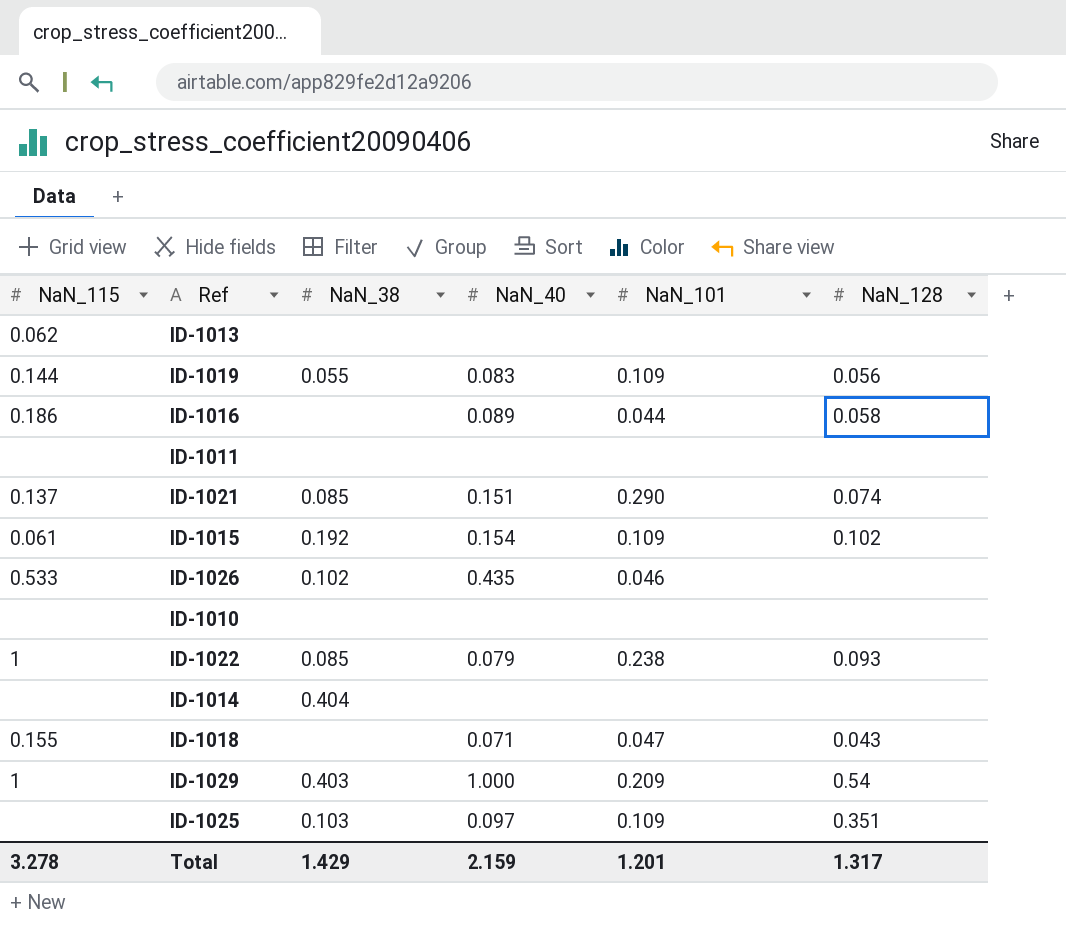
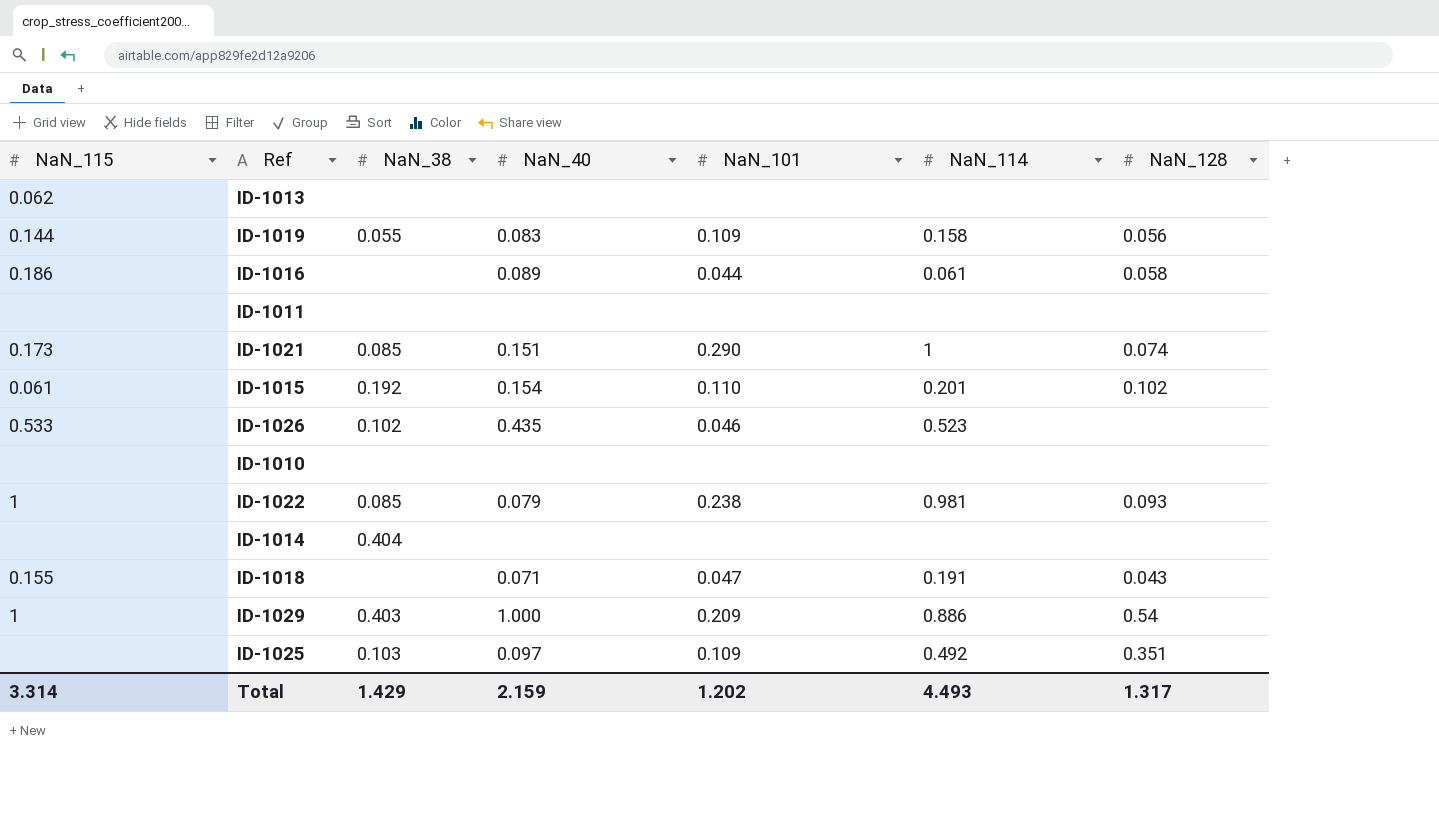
column NaN_114 | position: none -> 6
ID-1021 | NaN_115: 0.137 -> 0.173
ID-1015 | NaN_101: 0.109 -> 0.110
Total | NaN_115: 3.278 -> 3.314
Total | NaN_101: 1.201 -> 1.202

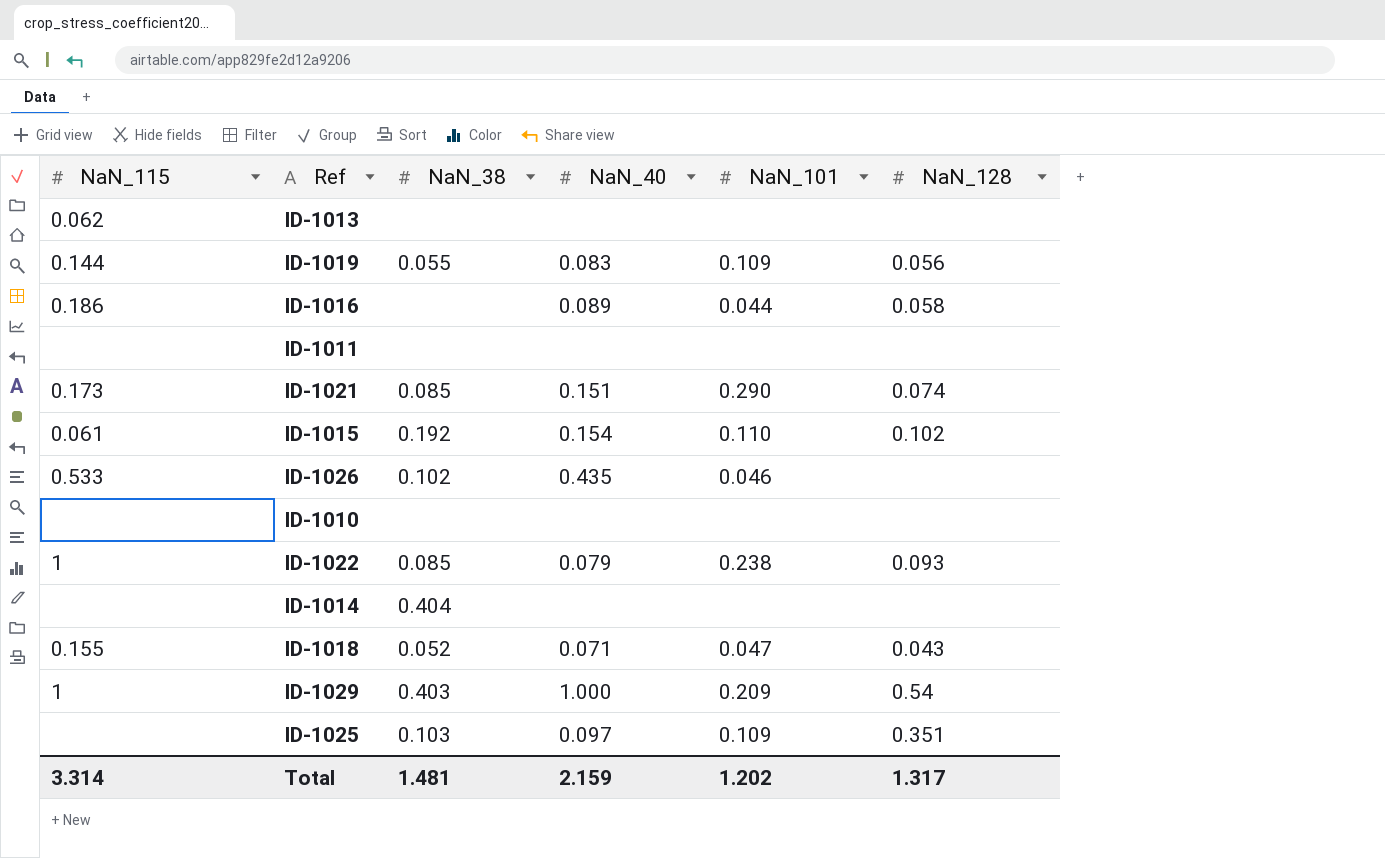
column NaN_114 | position: 6 -> none
ID-1018 | NaN_38: none -> 0.052
Total | NaN_38: 1.429 -> 1.481

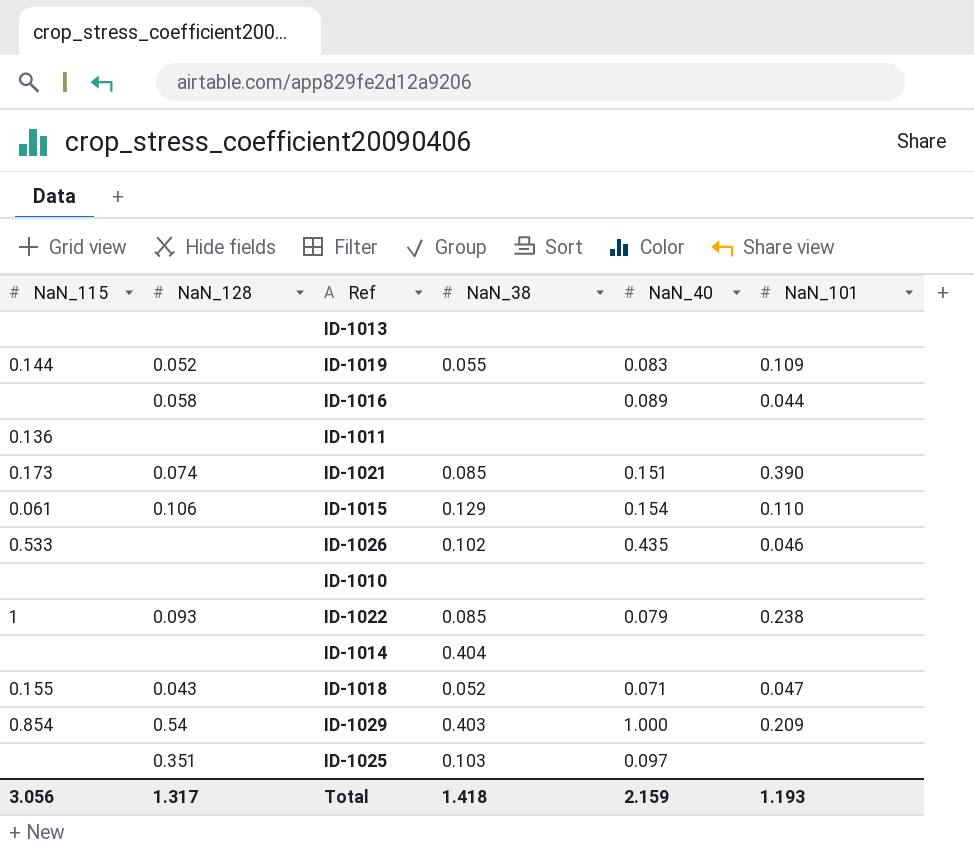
column NaN_128 | position: 6 -> 2
ID-1013 | NaN_115: 0.062 -> none
ID-1019 | NaN_128: 0.056 -> 0.052
ID-1016 | NaN_115: 0.186 -> none
ID-1011 | NaN_115: none -> 0.136
ID-1021 | NaN_101: 0.290 -> 0.390
ID-1015 | NaN_128: 0.102 -> 0.106
ID-1015 | NaN_38: 0.192 -> 0.129
ID-1029 | NaN_115: 1 -> 0.854
ID-1025 | NaN_101: 0.109 -> none
Total | NaN_115: 3.314 -> 3.056
Total | NaN_38: 1.481 -> 1.418
Total | NaN_101: 1.202 -> 1.193

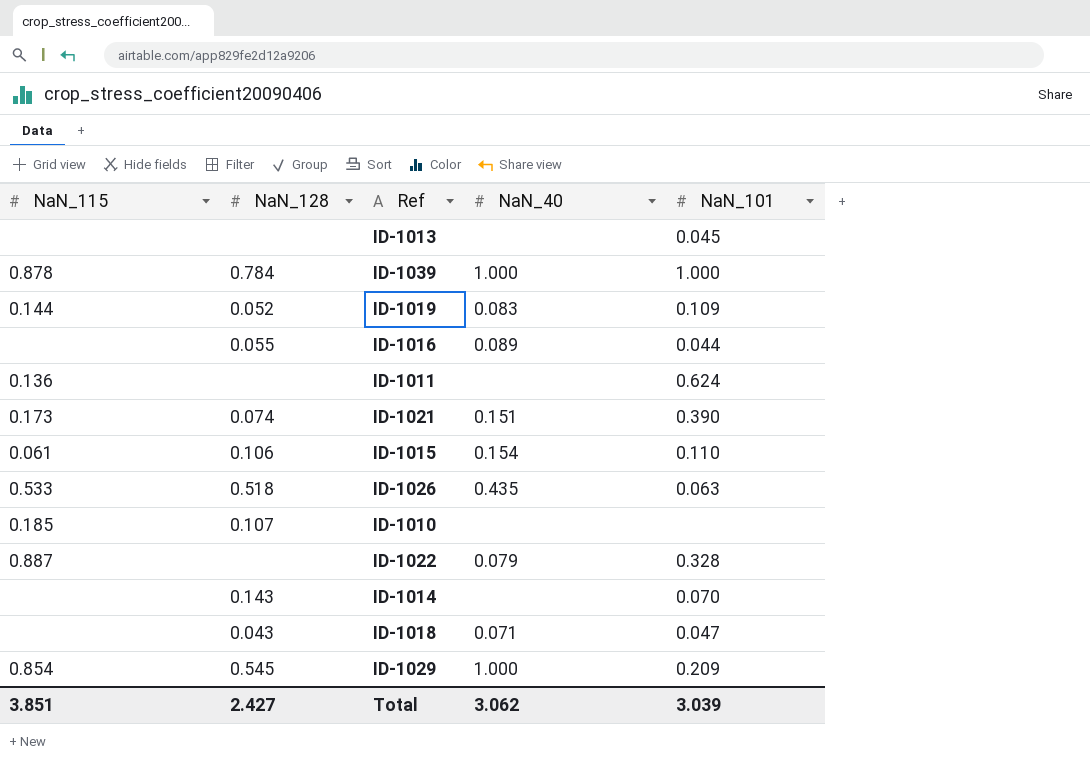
column NaN_38 | position: 4 -> none
row ID-1025: none | 0.351 | 0.103 | 0.097 | none -> none
ID-1013 | NaN_101: none -> 0.045
row ID-1039: none -> 0.878 | 0.784 | 1.000 | 1.000
ID-1016 | NaN_128: 0.058 -> 0.055
ID-1011 | NaN_101: none -> 0.624
ID-1026 | NaN_128: none -> 0.518
ID-1026 | NaN_101: 0.046 -> 0.063
ID-1010 | NaN_115: none -> 0.185
ID-1010 | NaN_128: none -> 0.107
ID-1022 | NaN_115: 1 -> 0.887
ID-1022 | NaN_128: 0.093 -> none
ID-1022 | NaN_101: 0.238 -> 0.328
ID-1014 | NaN_128: none -> 0.143
ID-1014 | NaN_101: none -> 0.070
ID-1018 | NaN_115: 0.155 -> none
ID-1029 | NaN_128: 0.54 -> 0.545
Total | NaN_115: 3.056 -> 3.851
Total | NaN_128: 1.317 -> 2.427
Total | NaN_40: 2.159 -> 3.062
Total | NaN_101: 1.193 -> 3.039

